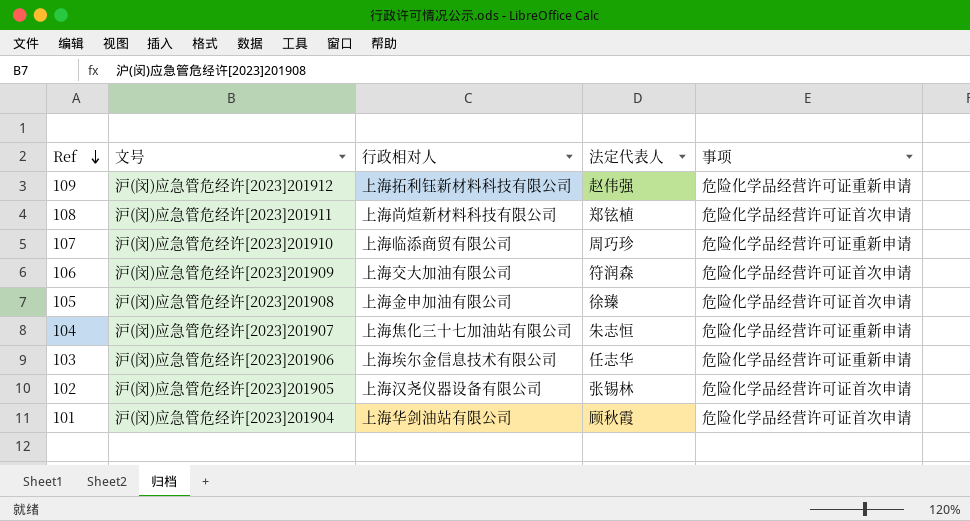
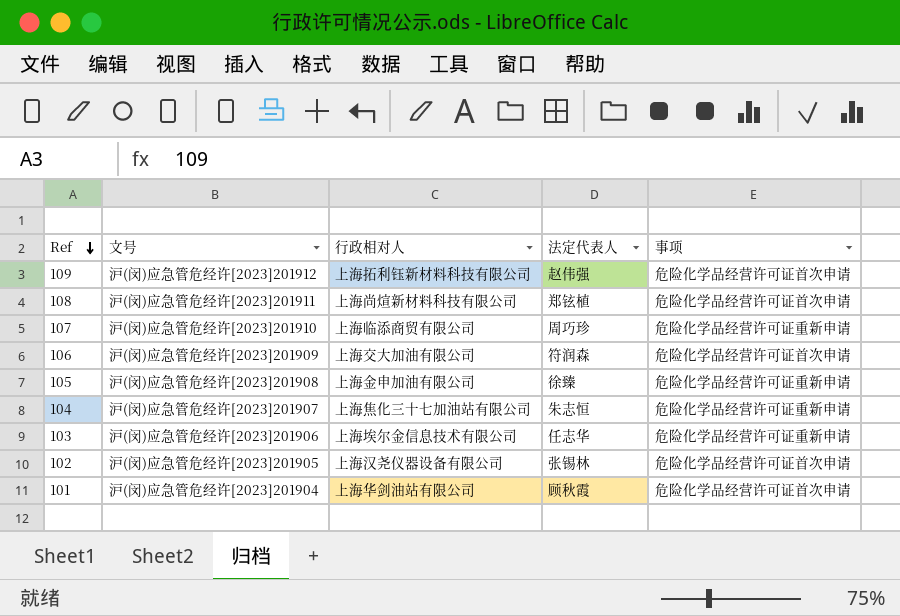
109 | 事项: 危险化学品经营许可证重新申请 -> 危险化学品经营许可证首次申请
105 | 事项: 危险化学品经营许可证首次申请 -> 危险化学品经营许可证重新申请

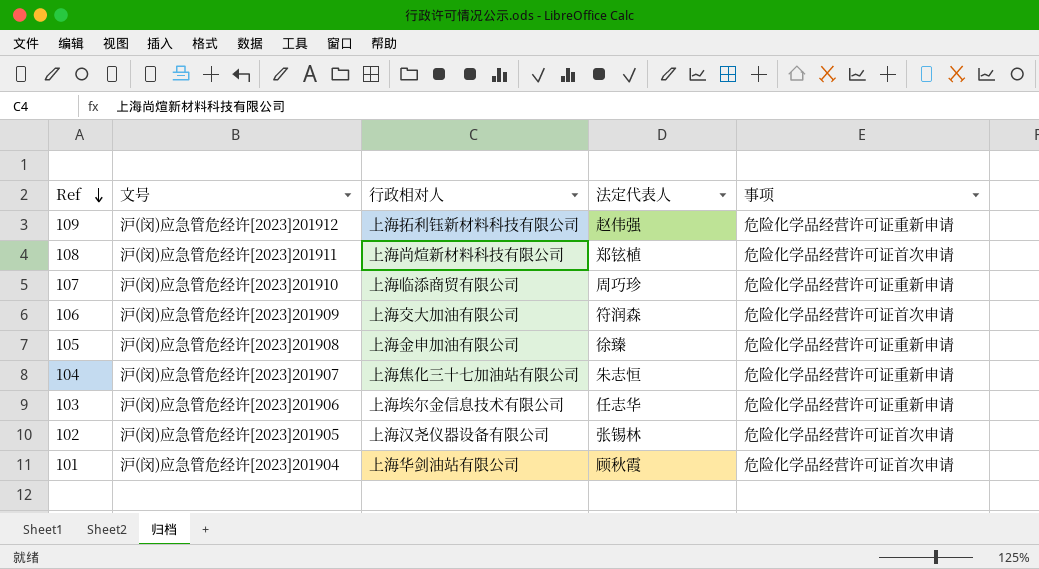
109 | 事项: 危险化学品经营许可证首次申请 -> 危险化学品经营许可证重新申请

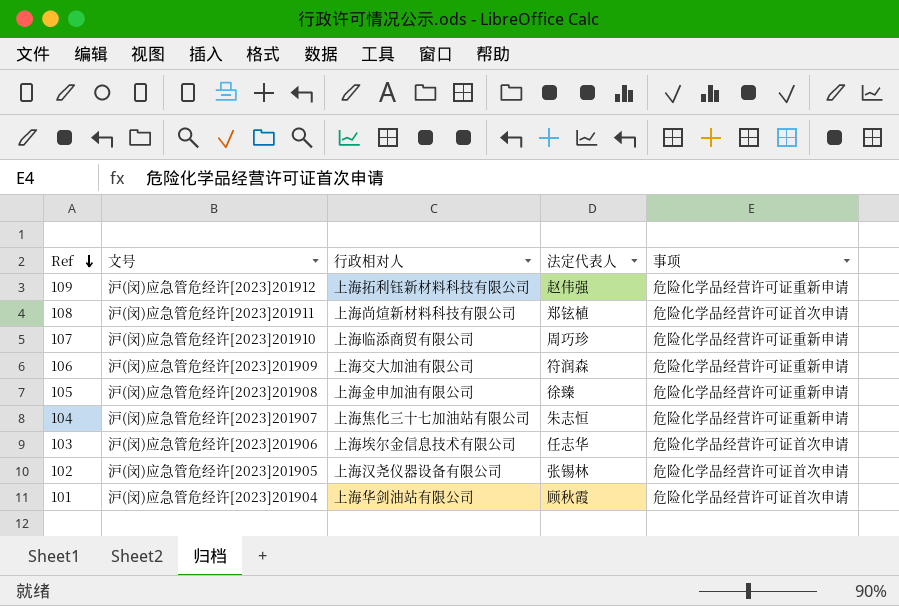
106 | 事项: 危险化学品经营许可证首次申请 -> 危险化学品经营许可证重新申请
103 | 事项: 危险化学品经营许可证重新申请 -> 危险化学品经营许可证首次申请

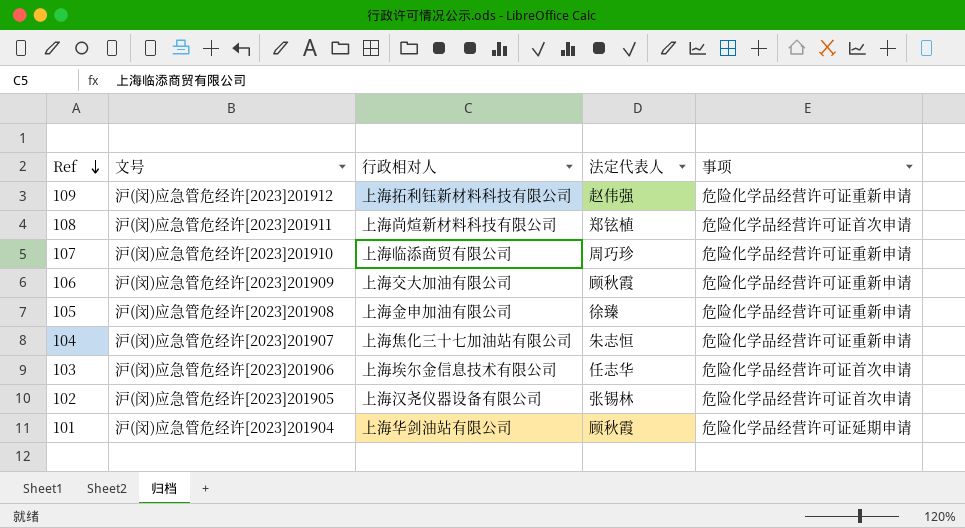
106 | 法定代表人: 符润森 -> 顾秋霞
101 | 事项: 危险化学品经营许可证首次申请 -> 危险化学品经营许可证延期申请

